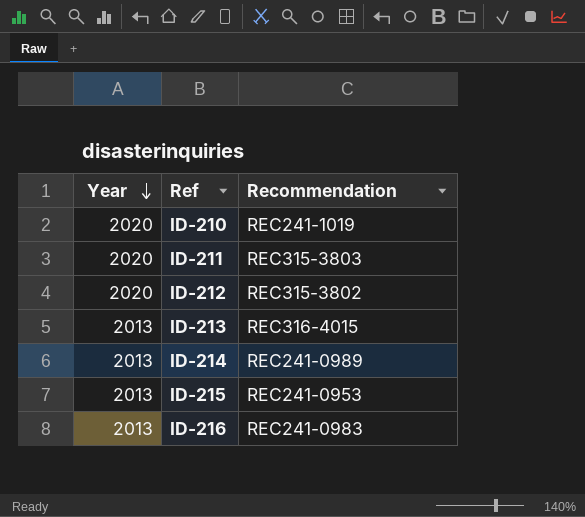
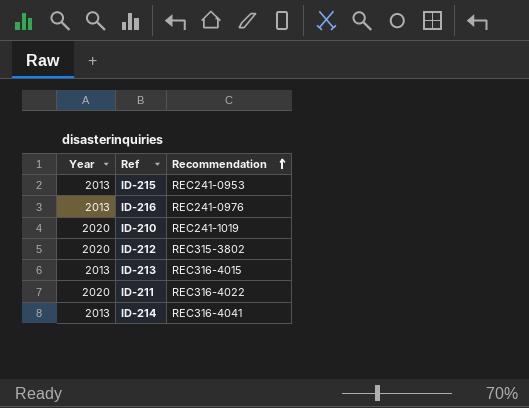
row order: Year descending -> Recommendation ascending
ID-216 | Recommendation: REC241-0983 -> REC241-0976
ID-211 | Recommendation: REC315-3803 -> REC316-4022
ID-214 | Recommendation: REC241-0989 -> REC316-4041

